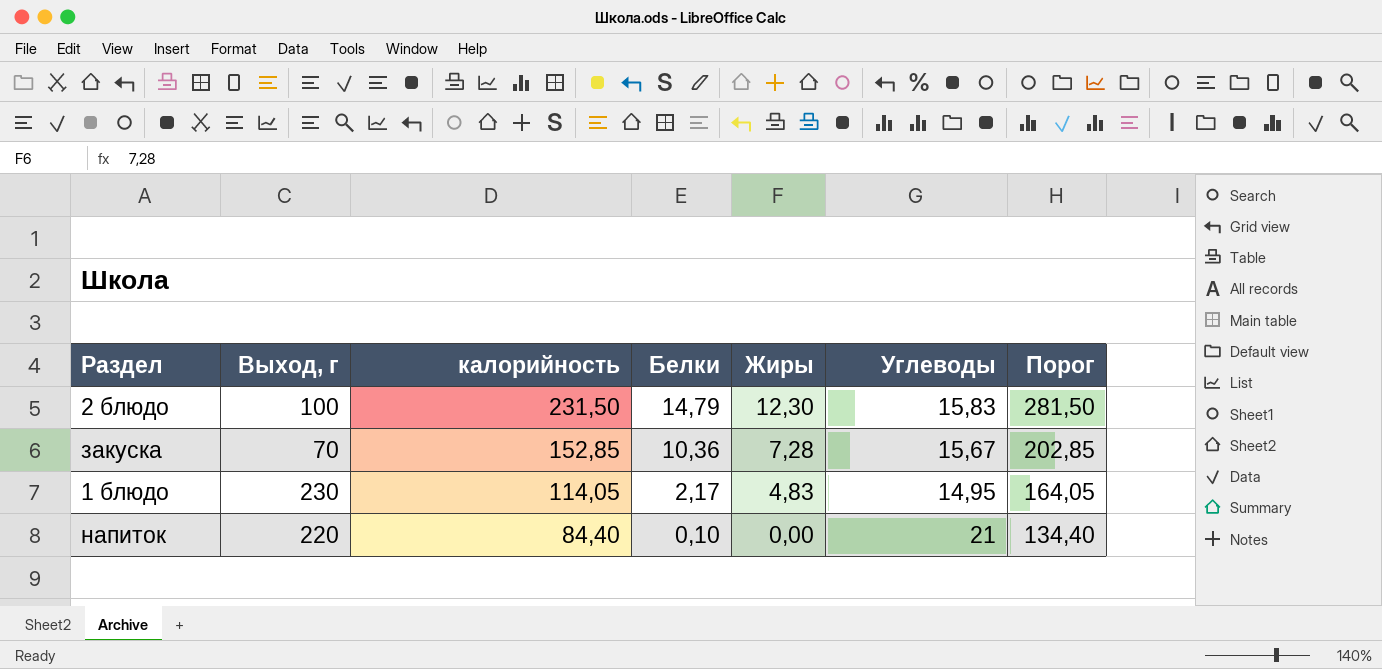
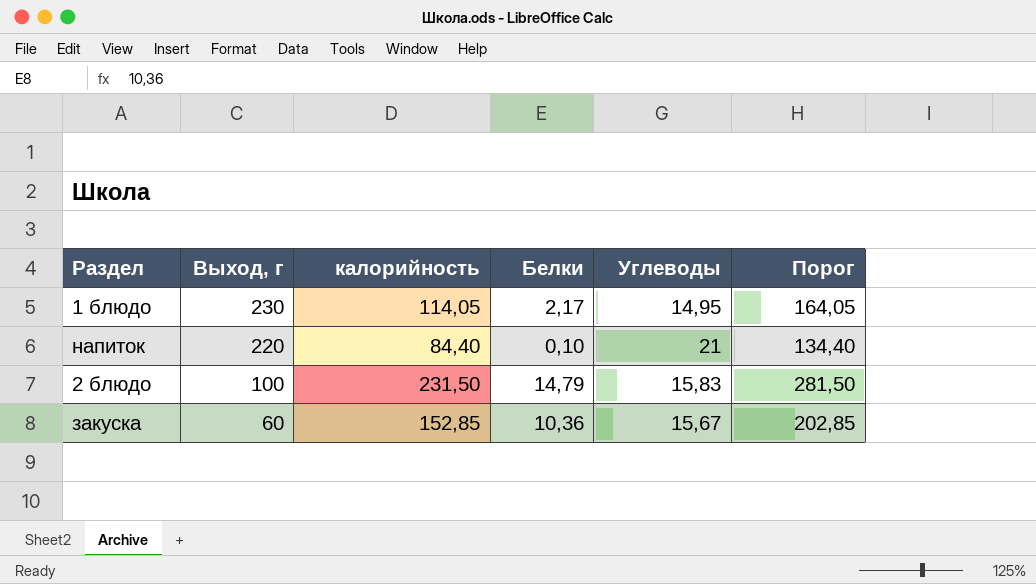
row order: калорийность descending -> Выход, г descending
column Жиры | position: 5 -> none
закуска | Выход, г: 70 -> 60

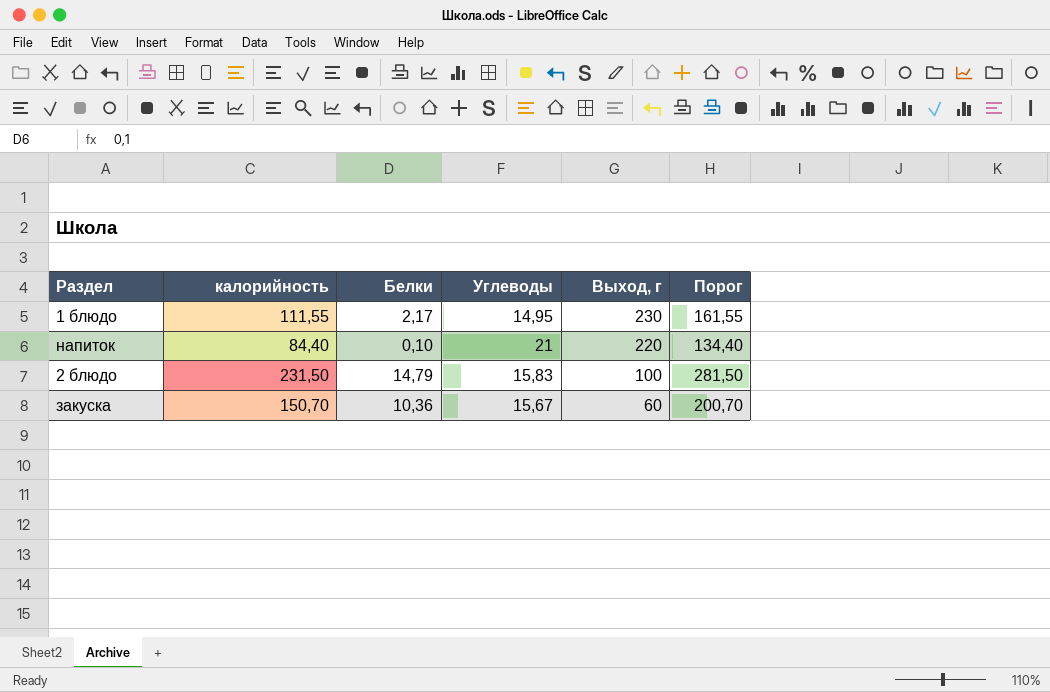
column Выход, г | position: 2 -> 5
1 блюдо | калорийность: 114,05 -> 111,55
1 блюдо | Порог: 164,05 -> 161,55
закуска | калорийность: 152,85 -> 150,70
закуска | Порог: 202,85 -> 200,70

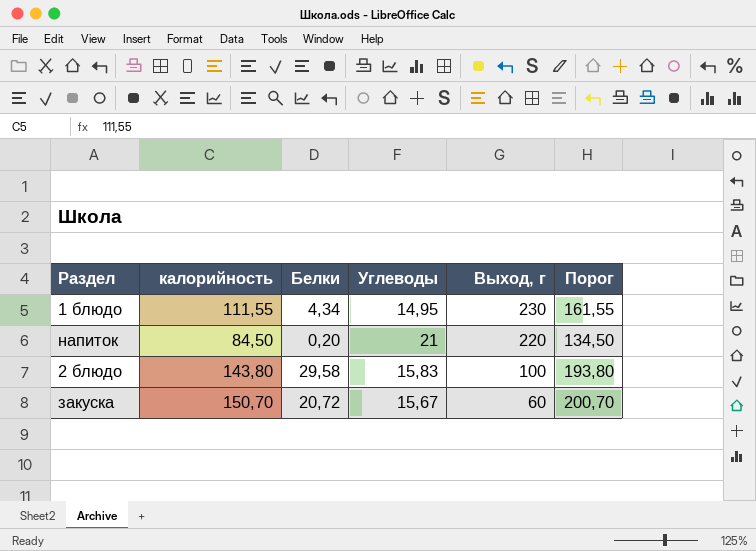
1 блюдо | Белки: 2,17 -> 4,34
напиток | калорийность: 84,40 -> 84,50
напиток | Белки: 0,10 -> 0,20
напиток | Порог: 134,40 -> 134,50
2 блюдо | калорийность: 231,50 -> 143,80
2 блюдо | Белки: 14,79 -> 29,58
2 блюдо | Порог: 281,50 -> 193,80
закуска | Белки: 10,36 -> 20,72

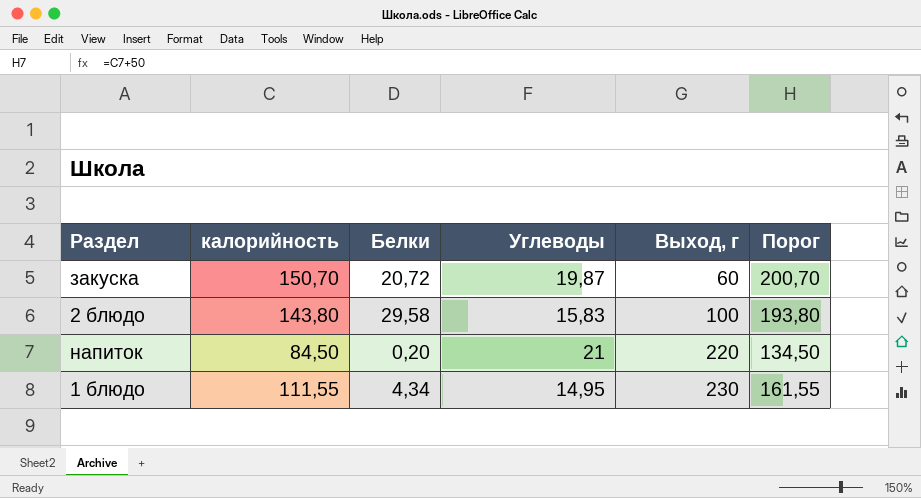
row order: Выход, г descending -> Выход, г ascending
закуска | Углеводы: 15,67 -> 19,87

